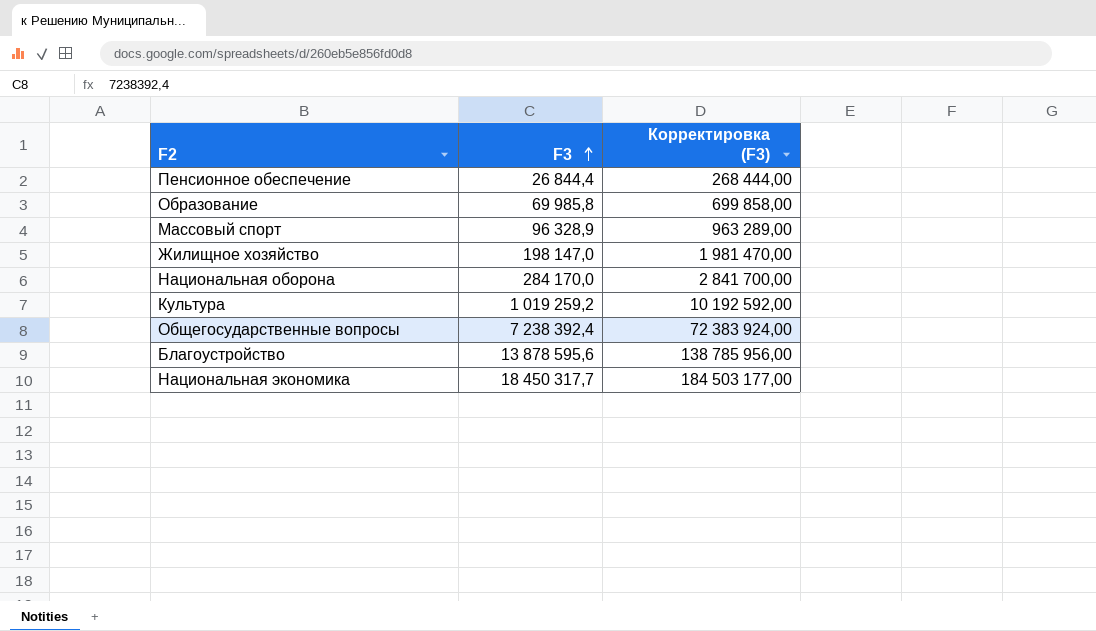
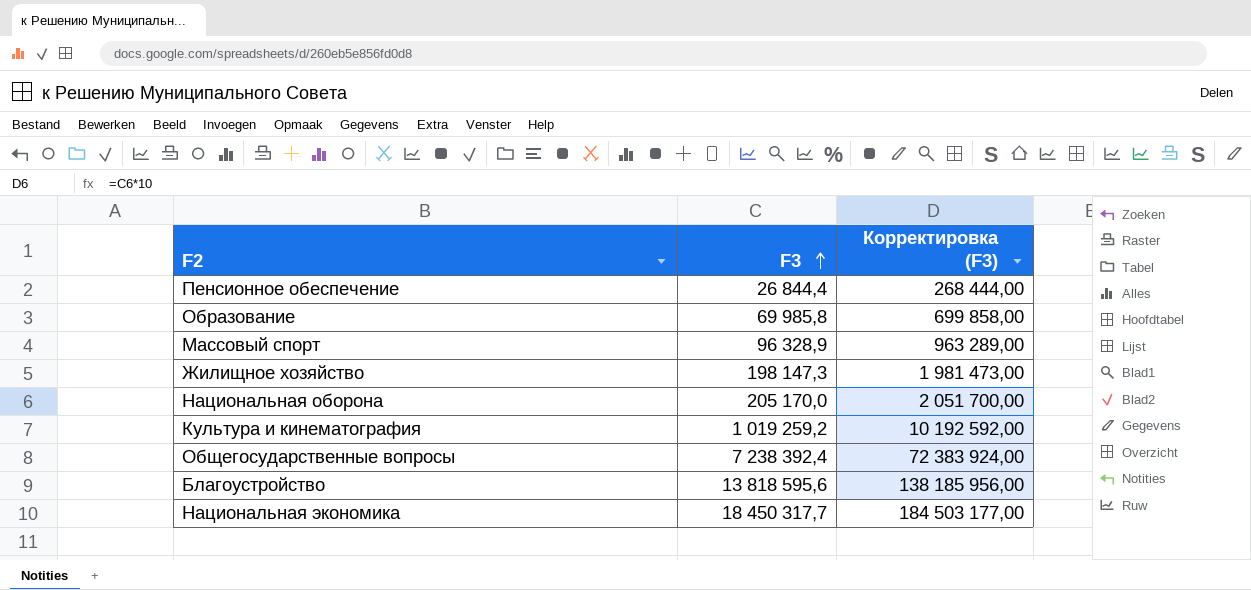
row Культура: 1 019 259,2 | 10 192 592,00 -> none
Жилищное хозяйство | F3: 198 147,0 -> 198 147,3
Жилищное хозяйство | Корректировка (F3): 1 981 470,00 -> 1 981 473,00
Национальная оборона | F3: 284 170,0 -> 205 170,0
Национальная оборона | Корректировка (F3): 2 841 700,00 -> 2 051 700,00
row Культура и кинематография: none -> 1 019 259,2 | 10 192 592,00
Благоустройство | F3: 13 878 595,6 -> 13 818 595,6
Благоустройство | Корректировка (F3): 138 785 956,00 -> 138 185 956,00

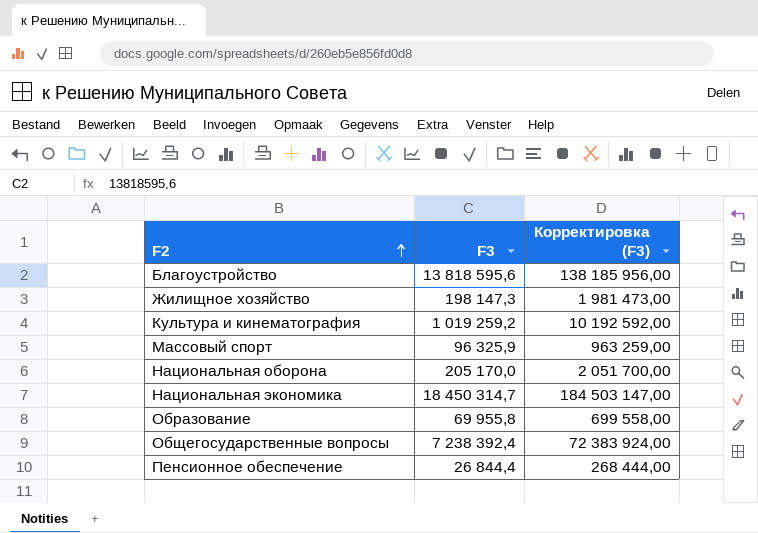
row order: F3 ascending -> F2 ascending
Массовый спорт | F3: 96 328,9 -> 96 325,9
Массовый спорт | Корректировка (F3): 963 289,00 -> 963 259,00
Национальная экономика | F3: 18 450 317,7 -> 18 450 314,7
Национальная экономика | Корректировка (F3): 184 503 177,00 -> 184 503 147,00
Образование | F3: 69 985,8 -> 69 955,8
Образование | Корректировка (F3): 699 858,00 -> 699 558,00

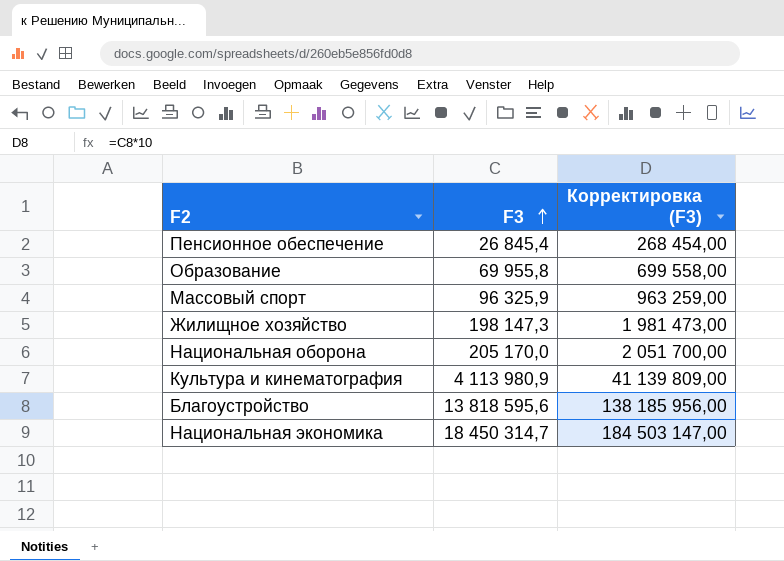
row order: F2 ascending -> F3 ascending
row Общегосударственные вопросы: 7 238 392,4 | 72 383 924,00 -> none
Пенсионное обеспечение | F3: 26 844,4 -> 26 845,4
Пенсионное обеспечение | Корректировка (F3): 268 444,00 -> 268 454,00
Культура и кинематография | F3: 1 019 259,2 -> 4 113 980,9
Культура и кинематография | Корректировка (F3): 10 192 592,00 -> 41 139 809,00

